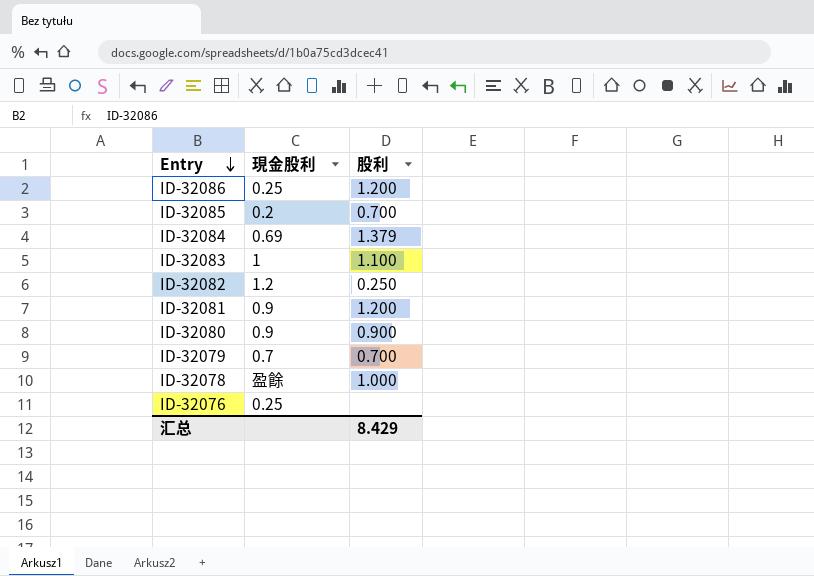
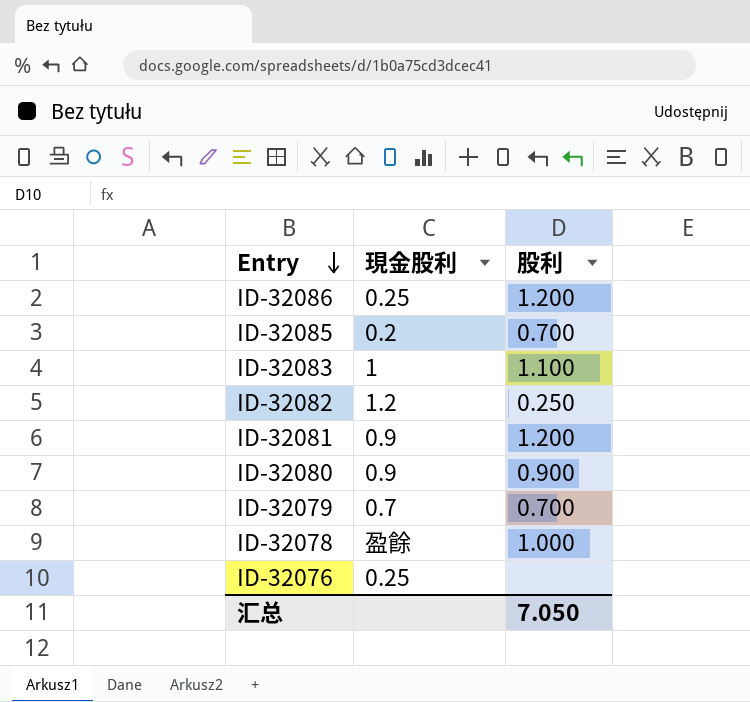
row ID-32084: 0.69 | 1.379 -> none
汇总 | 股利: 8.429 -> 7.050

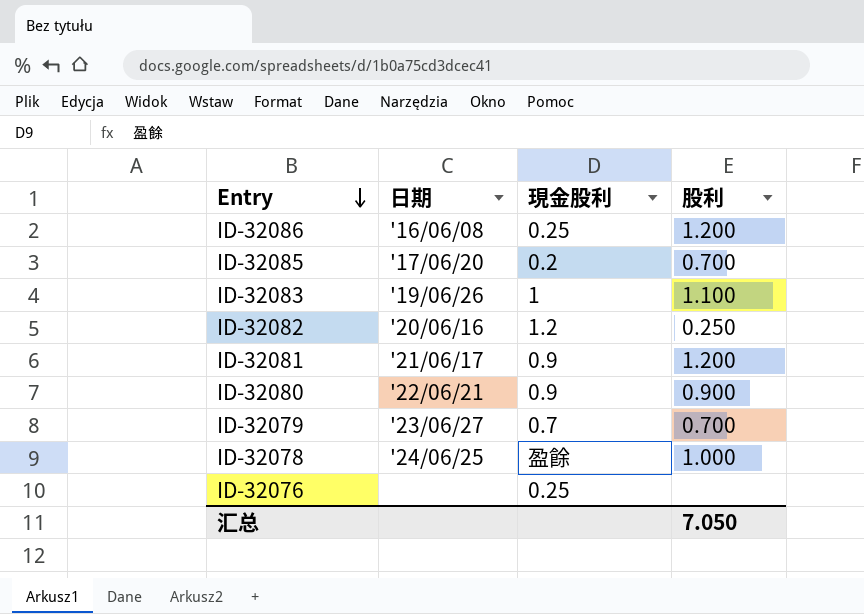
column 日期 | position: none -> 2

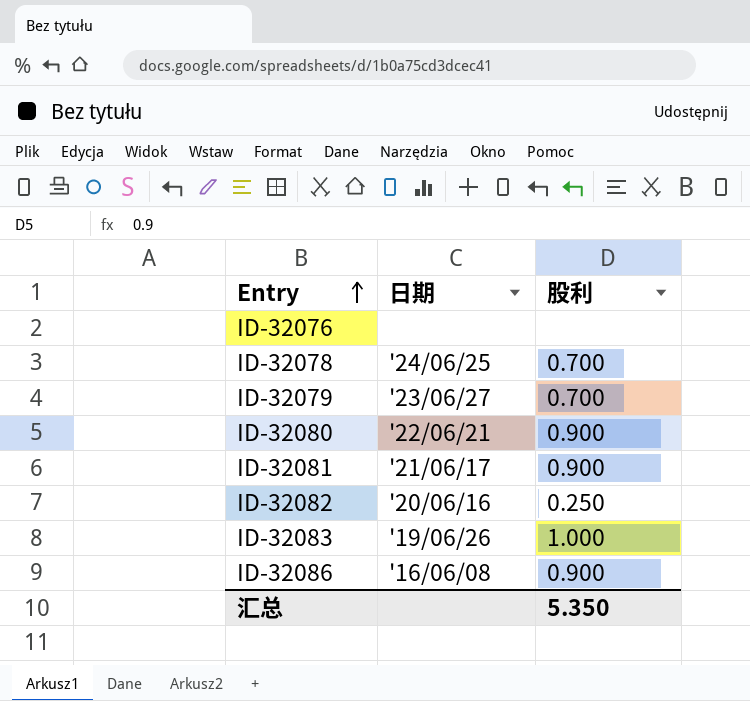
row order: Entry descending -> Entry ascending
column 現金股利 | position: 3 -> none
row ID-32085: '17/06/20 | 0.2 | 0.700 -> none
ID-32078 | 股利: 1.000 -> 0.700
ID-32081 | 股利: 1.200 -> 0.900
ID-32083 | 股利: 1.100 -> 1.000
ID-32086 | 股利: 1.200 -> 0.900
汇总 | 股利: 7.050 -> 5.350

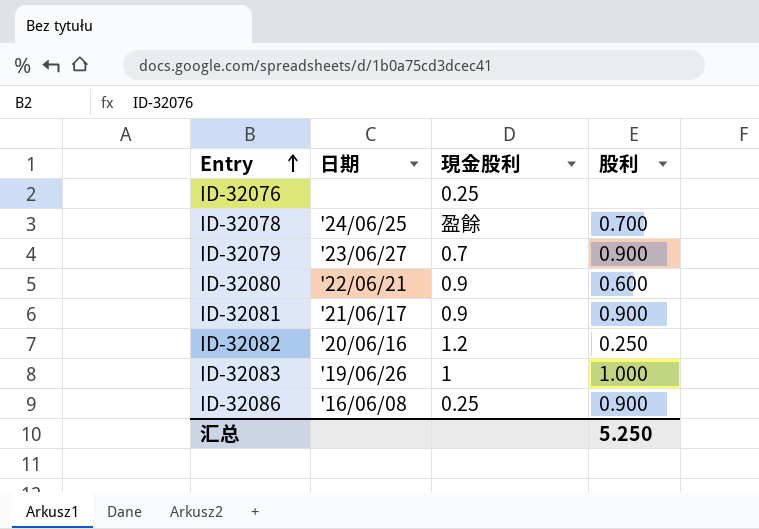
column 現金股利 | position: none -> 3
ID-32079 | 股利: 0.700 -> 0.900
ID-32080 | 股利: 0.900 -> 0.600
汇总 | 股利: 5.350 -> 5.250

